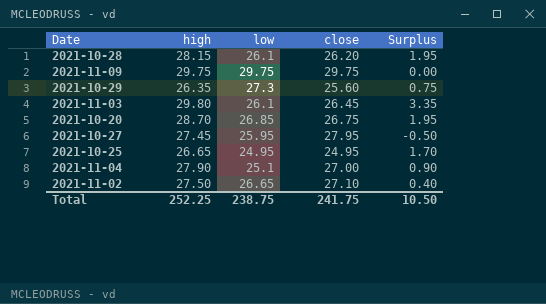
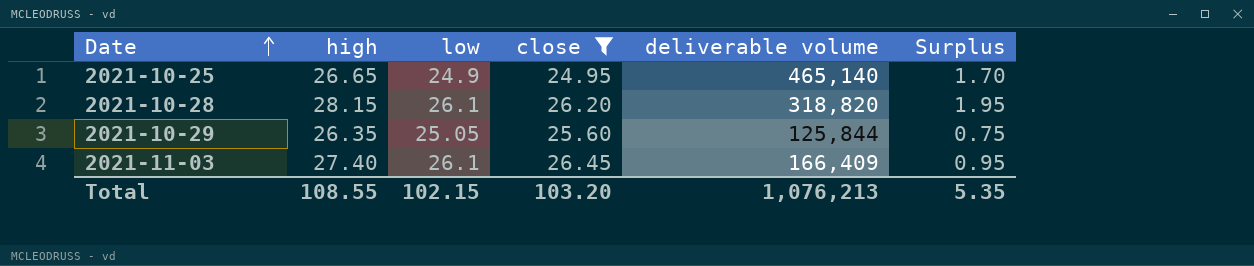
filter: none -> close <= 26.45
row order: none -> Date ascending
column deliverable volume | position: none -> 5
2021-10-25 | low: 24.95 -> 24.9
2021-10-29 | low: 27.3 -> 25.05
2021-11-03 | high: 29.80 -> 27.40
2021-11-03 | Surplus: 3.35 -> 0.95
Total | high: 252.25 -> 108.55
Total | low: 238.75 -> 102.15
Total | close: 241.75 -> 103.20
Total | Surplus: 10.50 -> 5.35

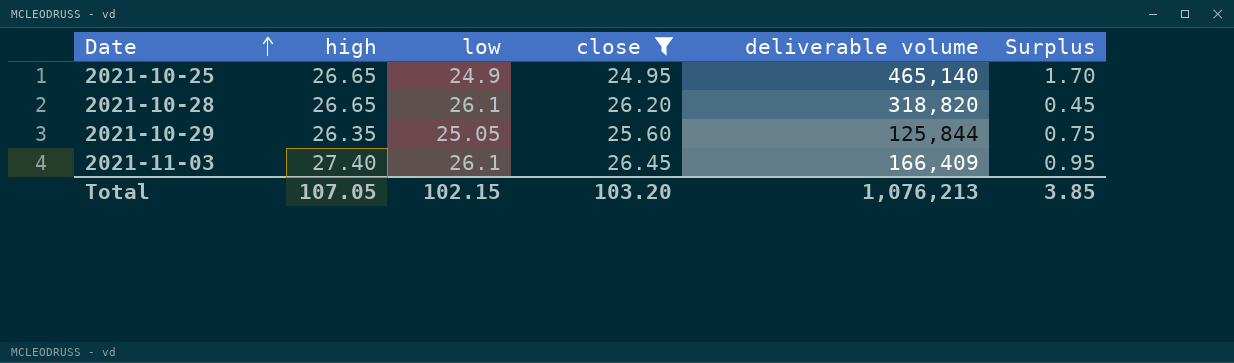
2021-10-28 | high: 28.15 -> 26.65
2021-10-28 | Surplus: 1.95 -> 0.45
Total | high: 108.55 -> 107.05
Total | Surplus: 5.35 -> 3.85

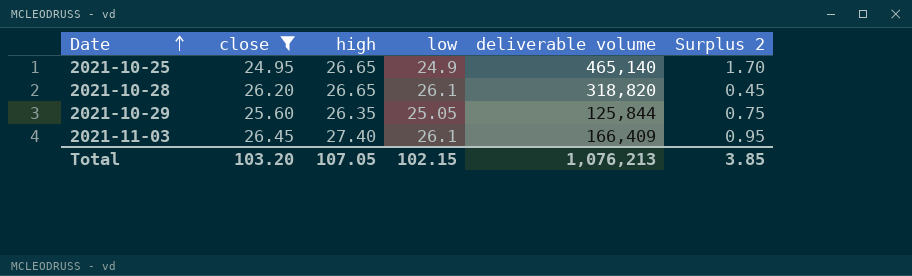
column close | position: 4 -> 2
column name: Surplus -> Surplus 2

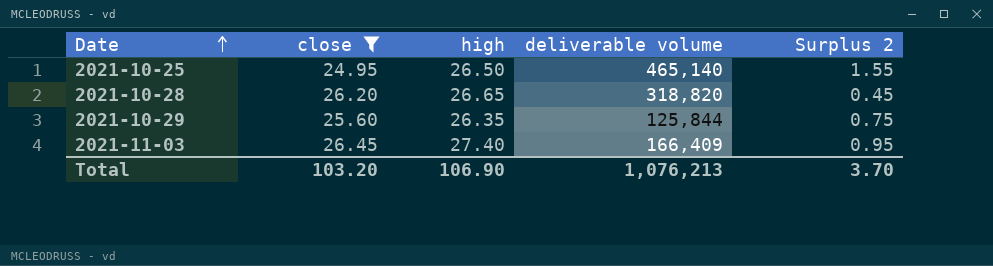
column low | position: 4 -> none
2021-10-25 | high: 26.65 -> 26.50
2021-10-25 | Surplus 2: 1.70 -> 1.55
Total | high: 107.05 -> 106.90
Total | Surplus 2: 3.85 -> 3.70

